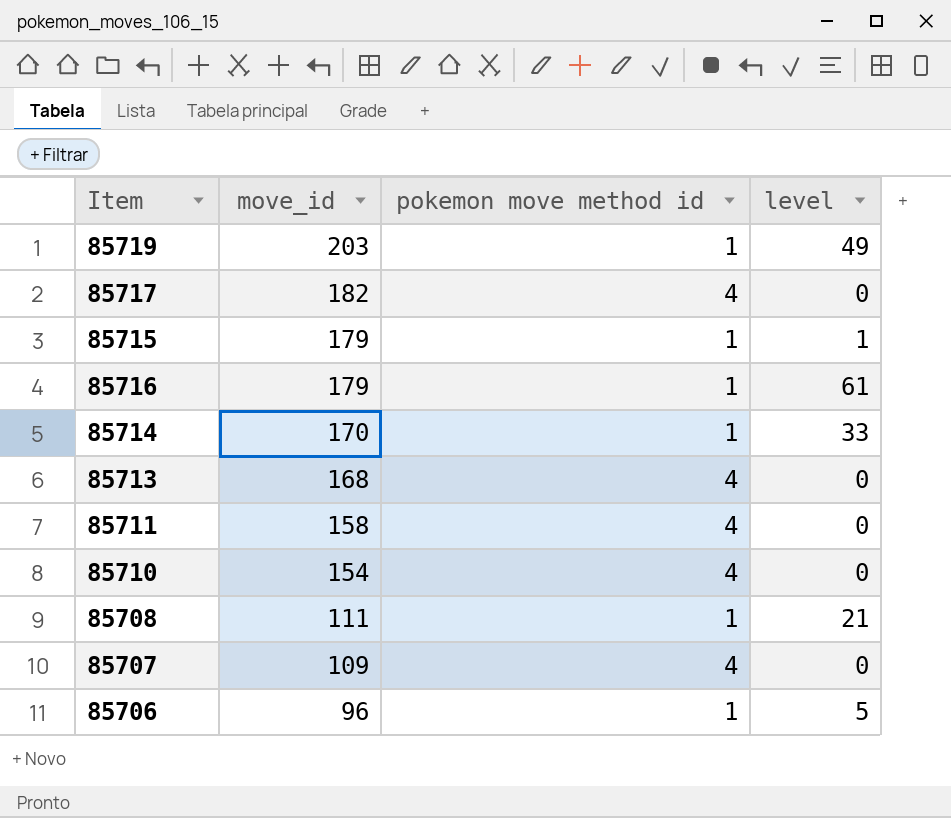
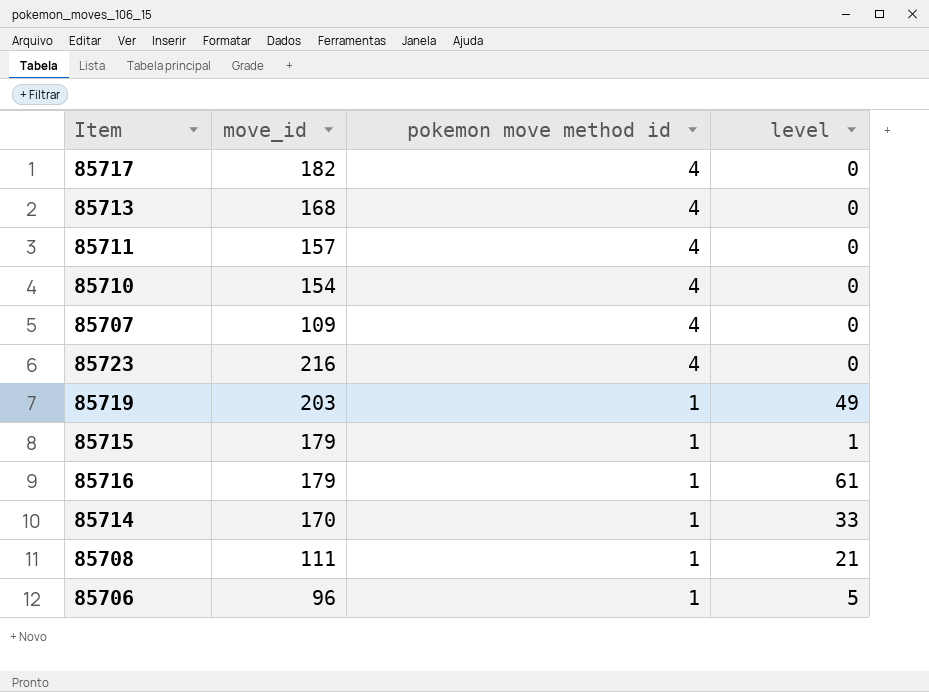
row order: move_id descending -> pokemon move method id descending
85711 | move_id: 158 -> 157
row 85723: none -> 216 | 4 | 0

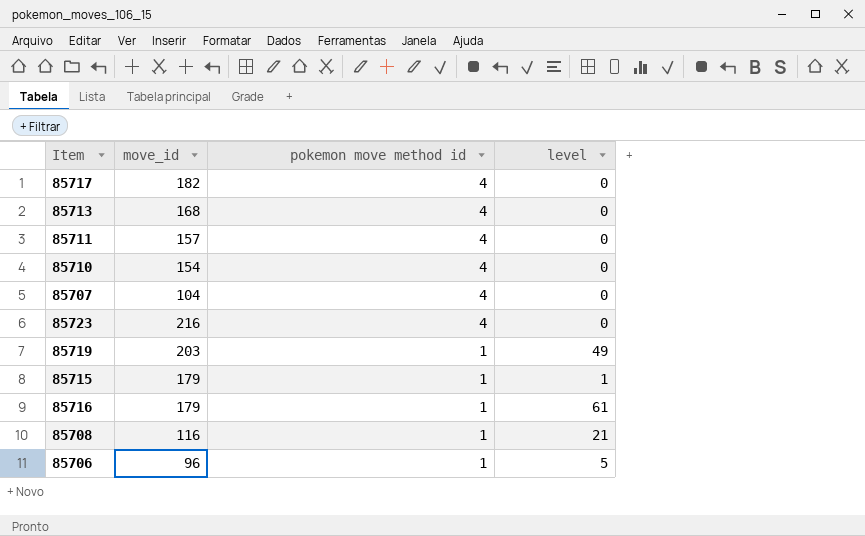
row 85714: 170 | 1 | 33 -> none
85707 | move_id: 109 -> 104
85708 | move_id: 111 -> 116

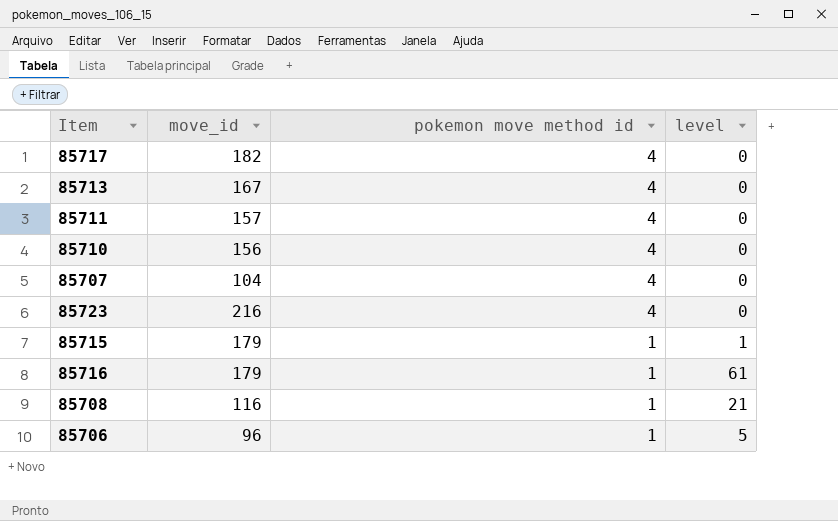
row 85719: 203 | 1 | 49 -> none
85713 | move_id: 168 -> 167
85710 | move_id: 154 -> 156

